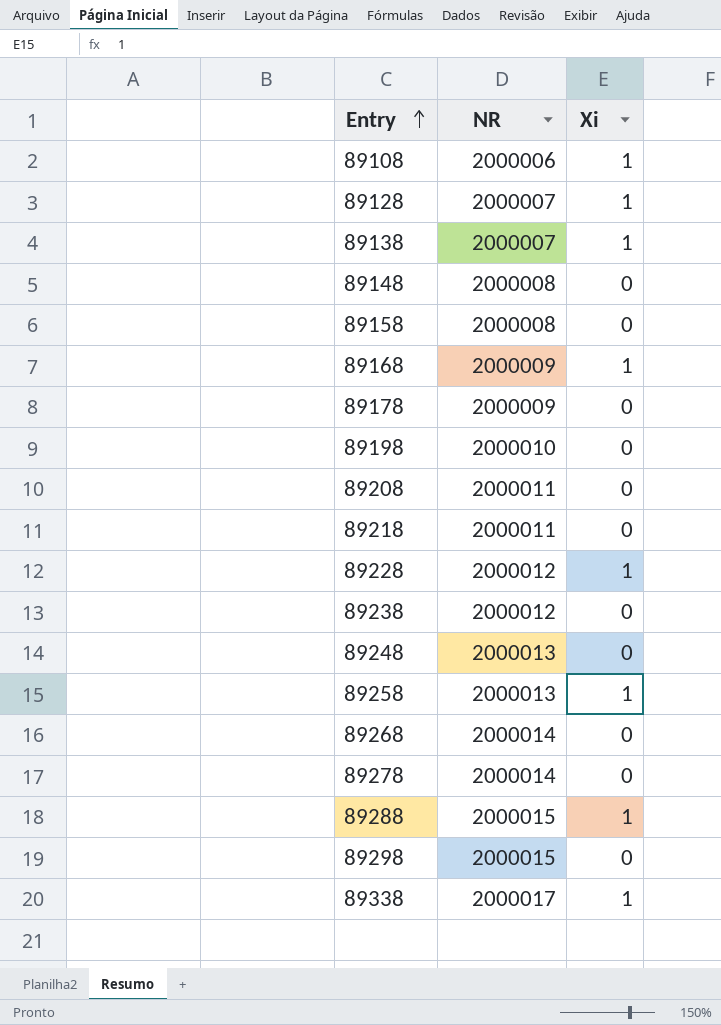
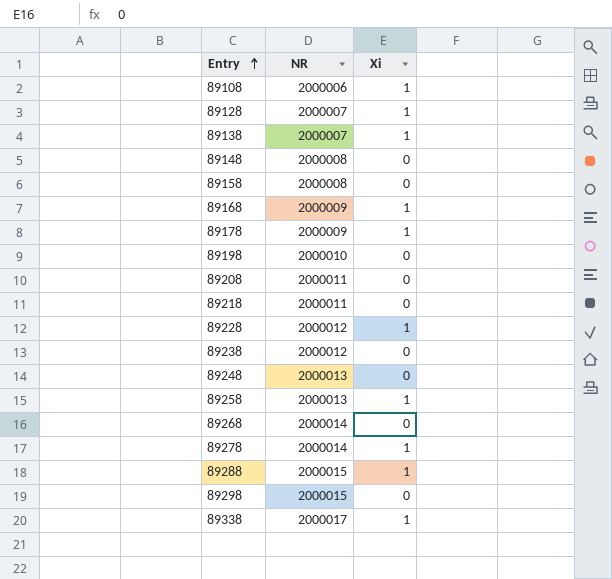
89178 | Xi: 0 -> 1
89278 | Xi: 0 -> 1

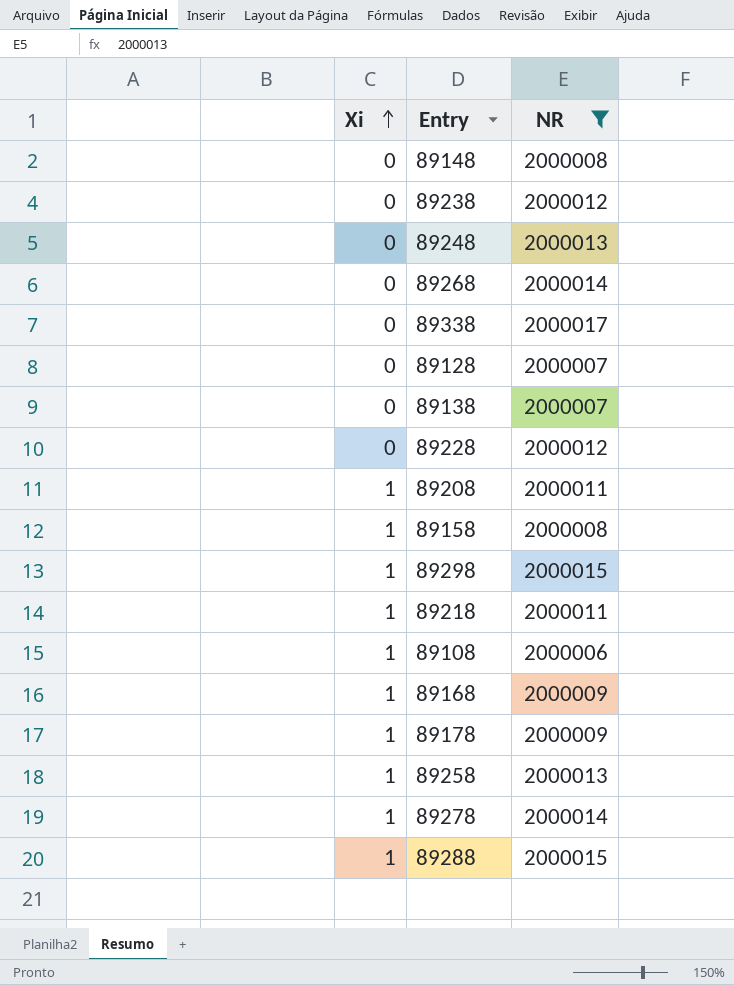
filter: none -> NR != 2000010
row order: Entry ascending -> Xi ascending
column Xi | position: 3 -> 1
89338 | Xi: 1 -> 0
89128 | Xi: 1 -> 0
89138 | Xi: 1 -> 0
89228 | Xi: 1 -> 0
89208 | Xi: 0 -> 1
89158 | Xi: 0 -> 1
89298 | Xi: 0 -> 1
89218 | Xi: 0 -> 1

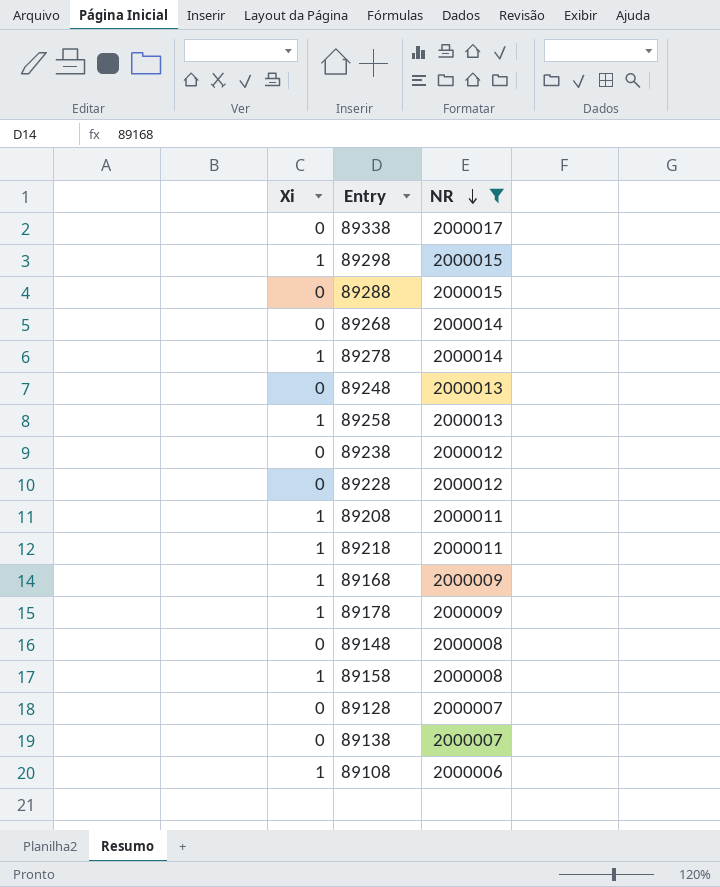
row order: Xi ascending -> NR descending
89288 | Xi: 1 -> 0

